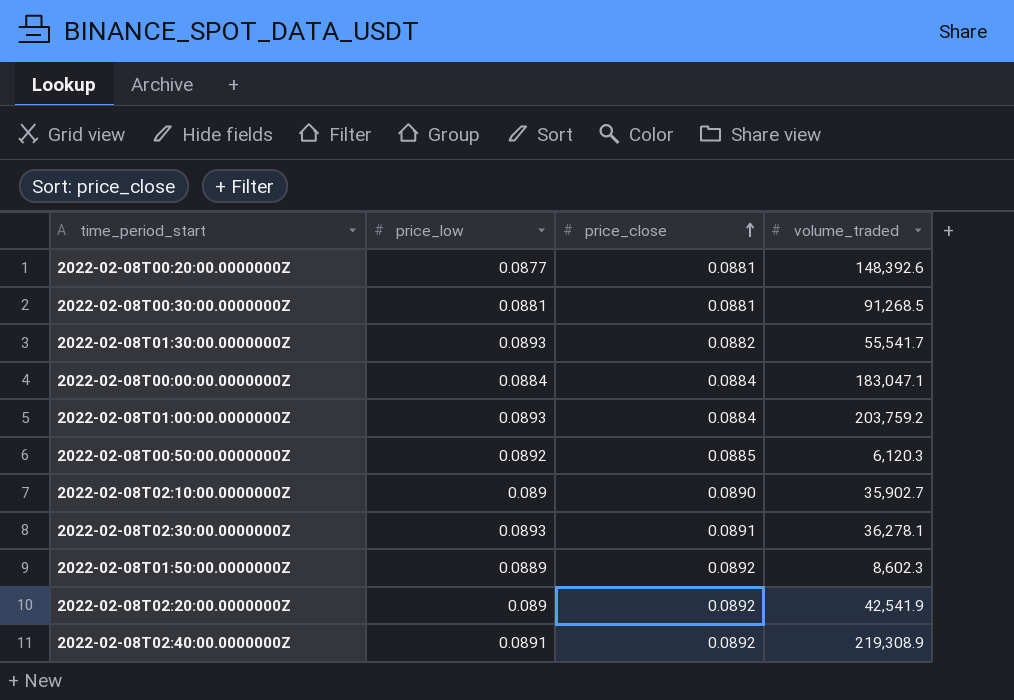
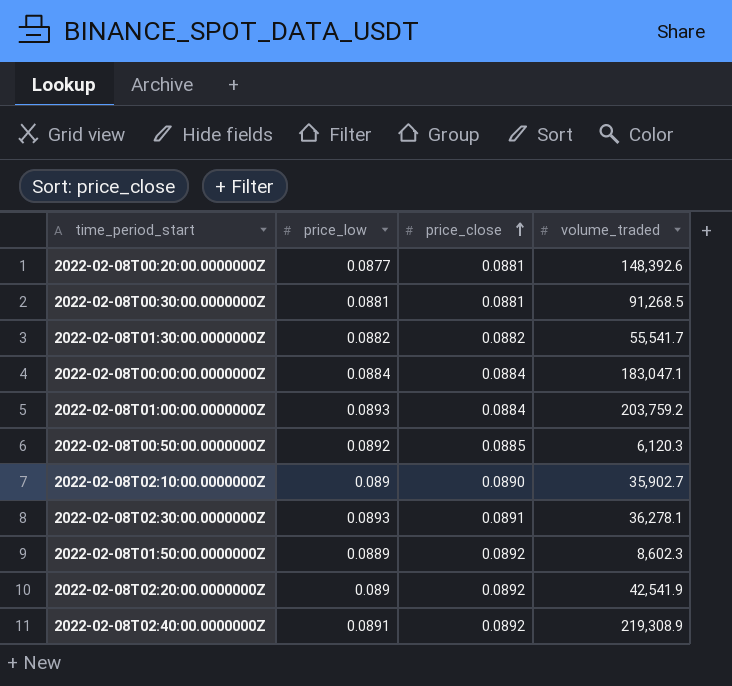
2022-02-08T01:30:00.0000000Z | price_low: 0.0893 -> 0.0882

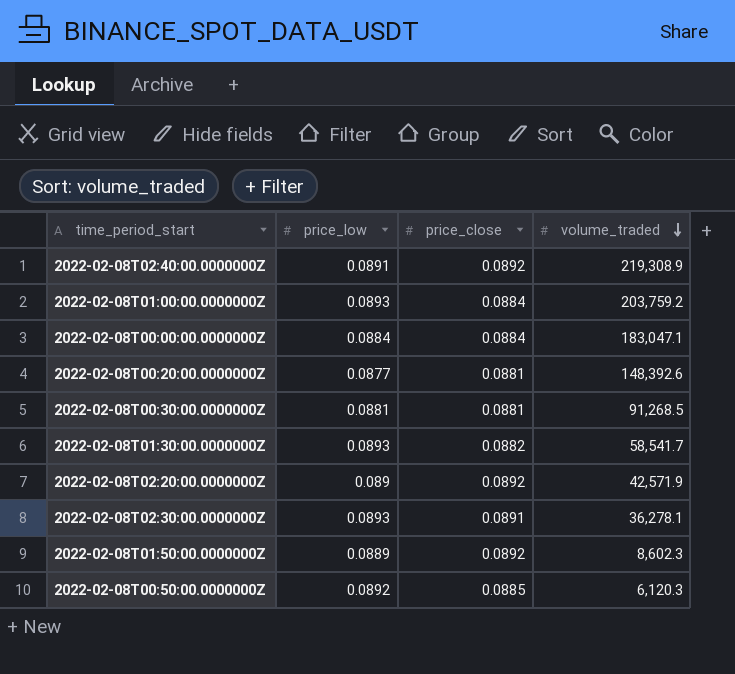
row order: price_close ascending -> volume_traded descending
row 2022-02-08T02:10:00.0000000Z: 0.089 | 0.0890 | 35,902.7 -> none
2022-02-08T01:30:00.0000000Z | price_low: 0.0882 -> 0.0893
2022-02-08T01:30:00.0000000Z | volume_traded: 55,541.7 -> 58,541.7
2022-02-08T02:20:00.0000000Z | volume_traded: 42,541.9 -> 42,571.9

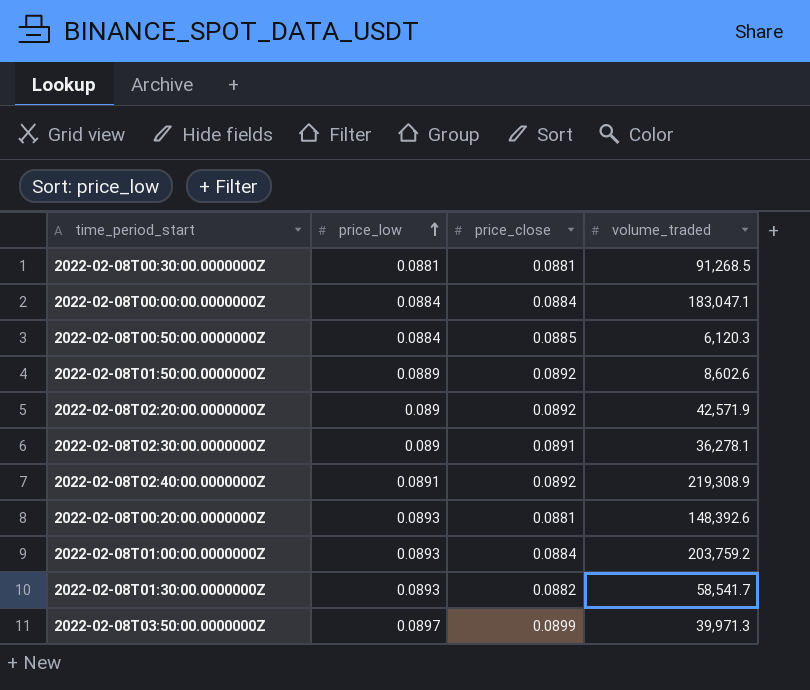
row order: volume_traded descending -> price_low ascending
2022-02-08T00:50:00.0000000Z | price_low: 0.0892 -> 0.0884
2022-02-08T01:50:00.0000000Z | volume_traded: 8,602.3 -> 8,602.6
2022-02-08T02:30:00.0000000Z | price_low: 0.0893 -> 0.089
2022-02-08T00:20:00.0000000Z | price_low: 0.0877 -> 0.0893
row 2022-02-08T03:50:00.0000000Z: none -> 0.0897 | 0.0899 | 39,971.3

